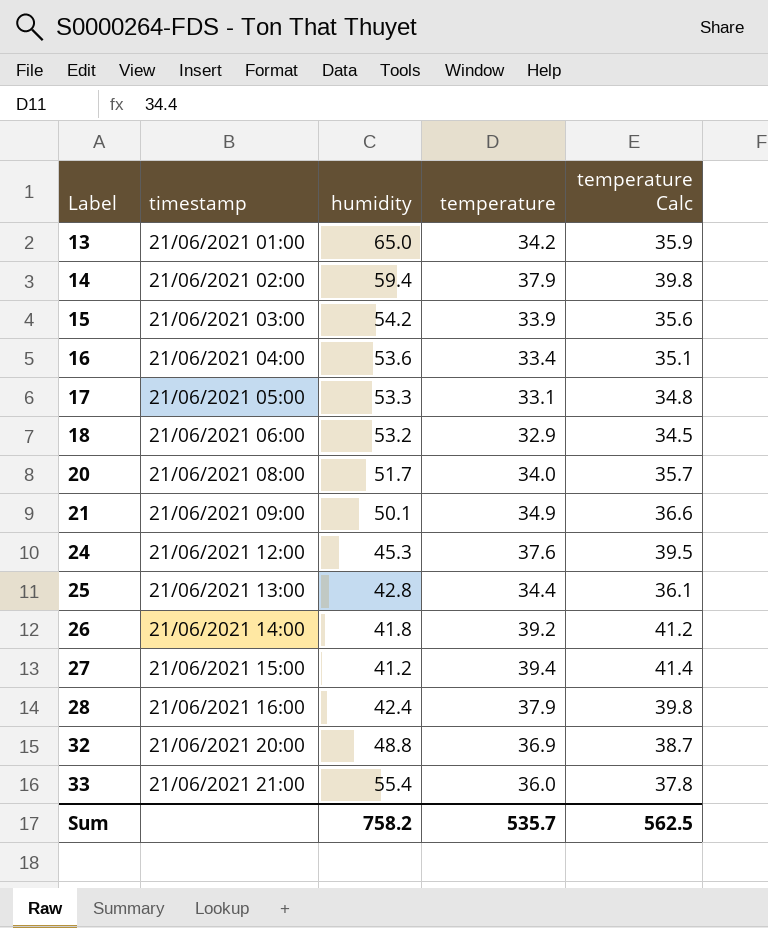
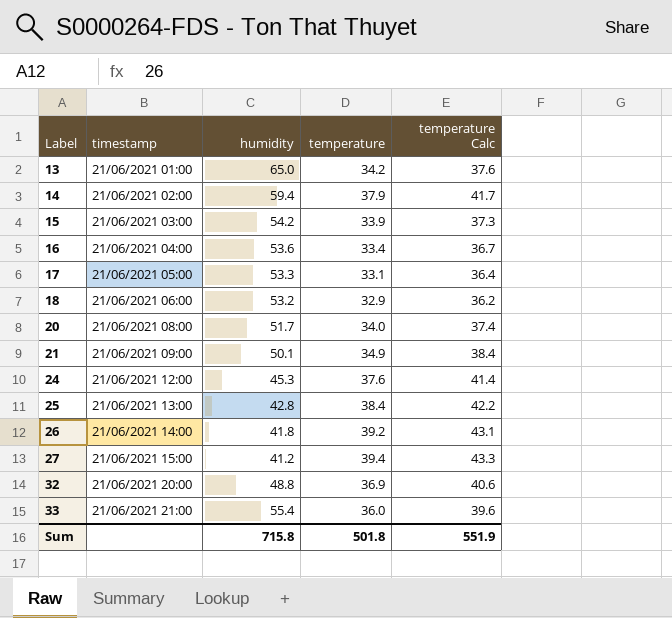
column temperature Calc | formula: [temperature] * 1.05 -> [temperature] * 1.1
row 28: 21/06/2021 16:00 | 42.4 | 37.9 | 39.8 -> none
25 | temperature: 34.4 -> 38.4
Sum | humidity: 758.2 -> 715.8
Sum | temperature: 535.7 -> 501.8
Sum | temperature Calc: 562.5 -> 551.9

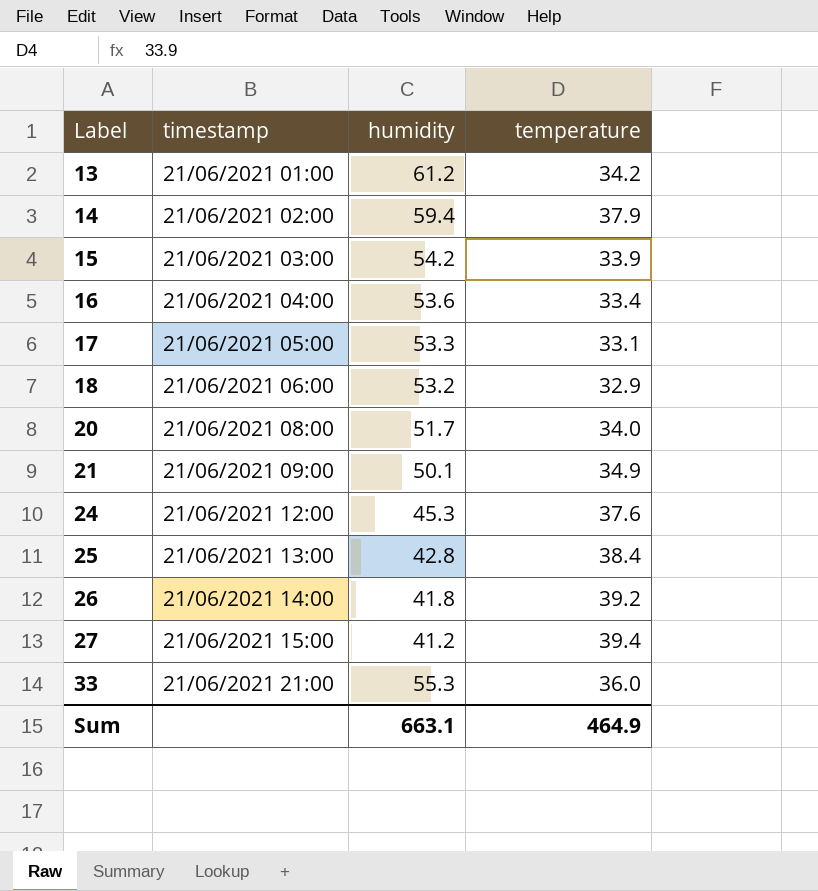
column temperature Calc | formula: [temperature] * 1.1 -> none
row 32: 21/06/2021 20:00 | 48.8 | 36.9 | 40.6 -> none
13 | humidity: 65.0 -> 61.2
33 | humidity: 55.4 -> 55.3
Sum | humidity: 715.8 -> 663.1
Sum | temperature: 501.8 -> 464.9

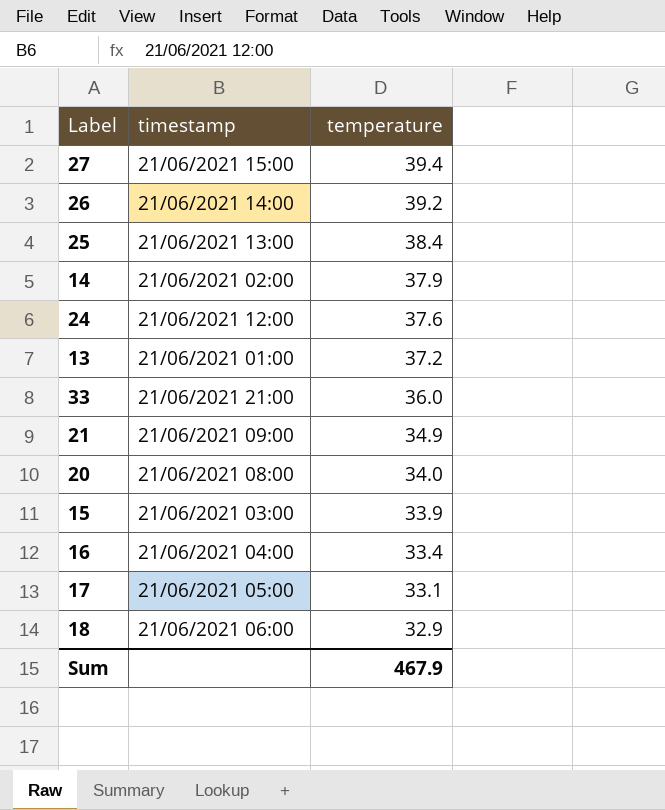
row order: Label ascending -> temperature descending
column humidity | position: 3 -> none
13 | temperature: 34.2 -> 37.2
Sum | temperature: 464.9 -> 467.9

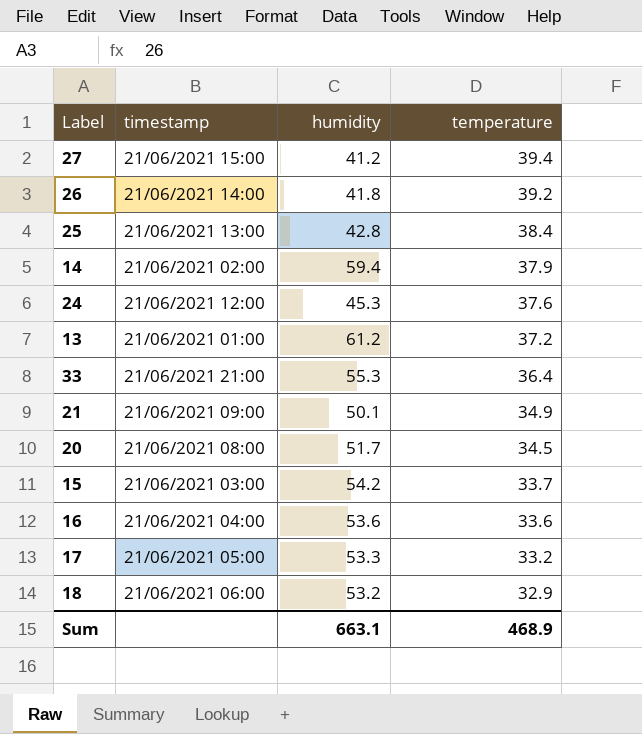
column humidity | position: none -> 3
33 | temperature: 36.0 -> 36.4
20 | temperature: 34.0 -> 34.5
15 | temperature: 33.9 -> 33.7
16 | temperature: 33.4 -> 33.6
17 | temperature: 33.1 -> 33.2
Sum | temperature: 467.9 -> 468.9

